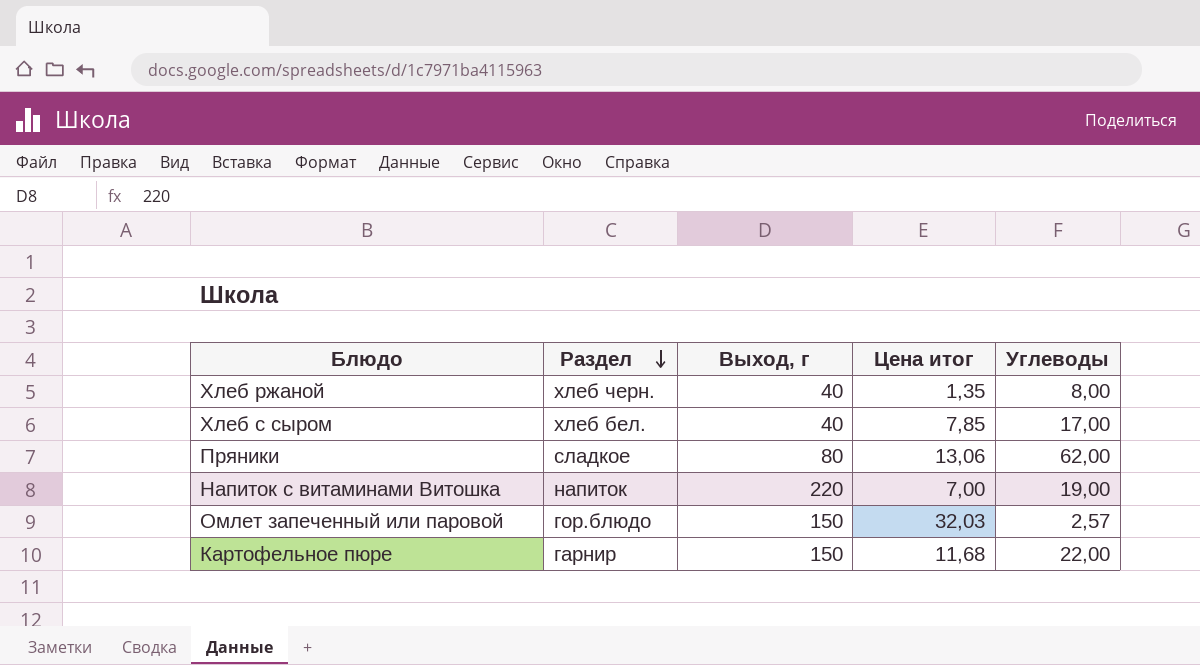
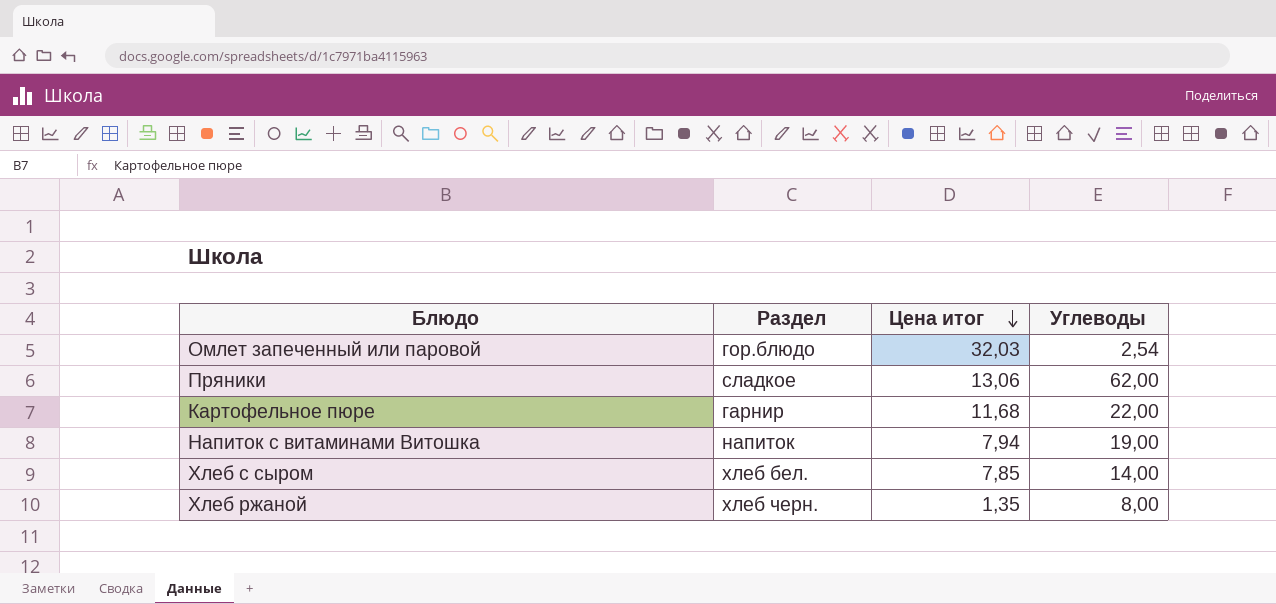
row order: Раздел descending -> Цена итог descending
column Выход, г | position: 3 -> none
Омлет запеченный или паровой | Углеводы: 2,57 -> 2,54
Напиток с витаминами Витошка | Цена итог: 7,00 -> 7,94
Хлеб с сыром | Углеводы: 17,00 -> 14,00

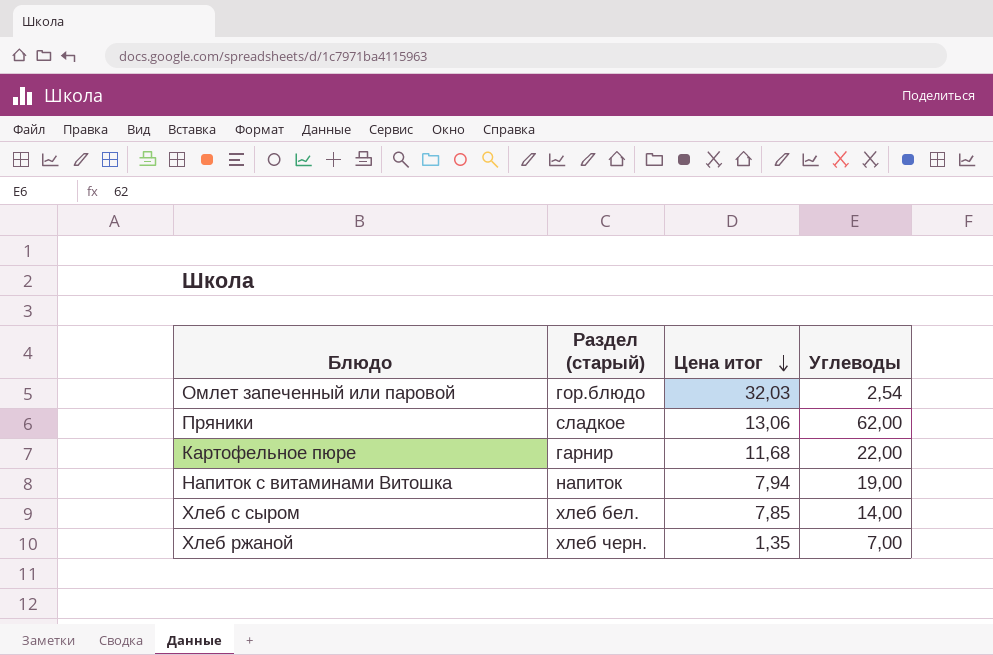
column name: Раздел -> Раздел (старый)
Хлеб ржаной | Углеводы: 8,00 -> 7,00

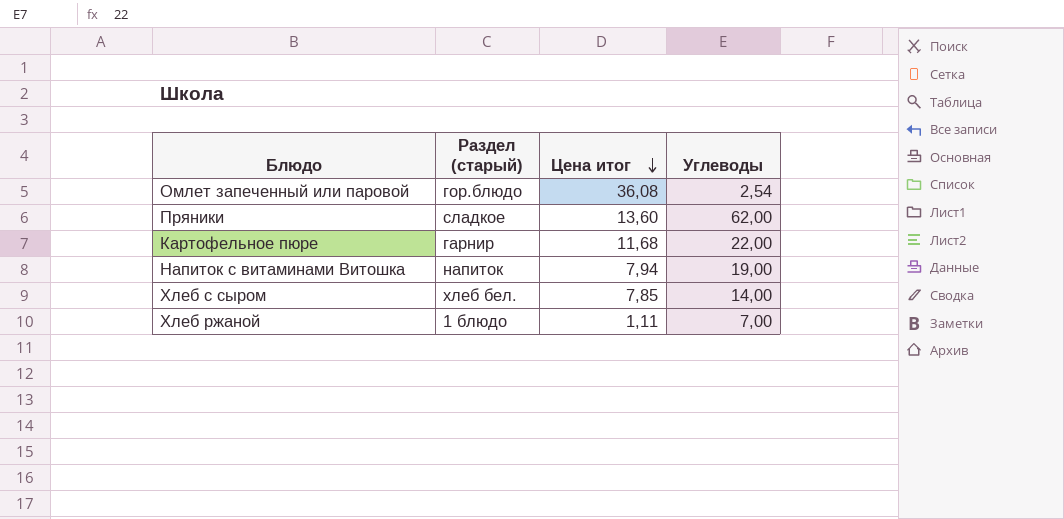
Омлет запеченный или паровой | Цена итог: 32,03 -> 36,08
Пряники | Цена итог: 13,06 -> 13,60
Хлеб ржаной | Раздел (старый): хлеб черн. -> 1 блюдо
Хлеб ржаной | Цена итог: 1,35 -> 1,11

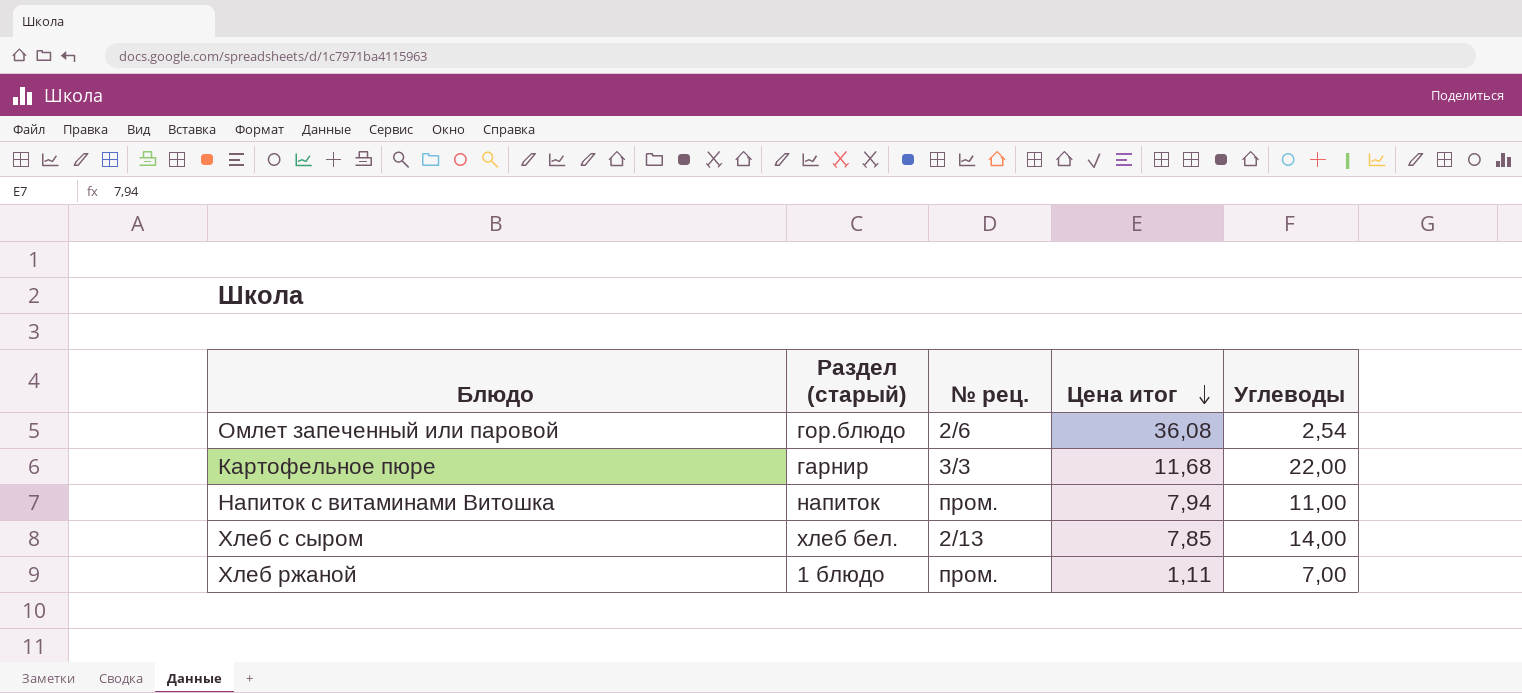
column № рец. | position: none -> 3
row Пряники: сладкое | 13,60 | 62,00 -> none
Напиток с витаминами Витошка | Углеводы: 19,00 -> 11,00

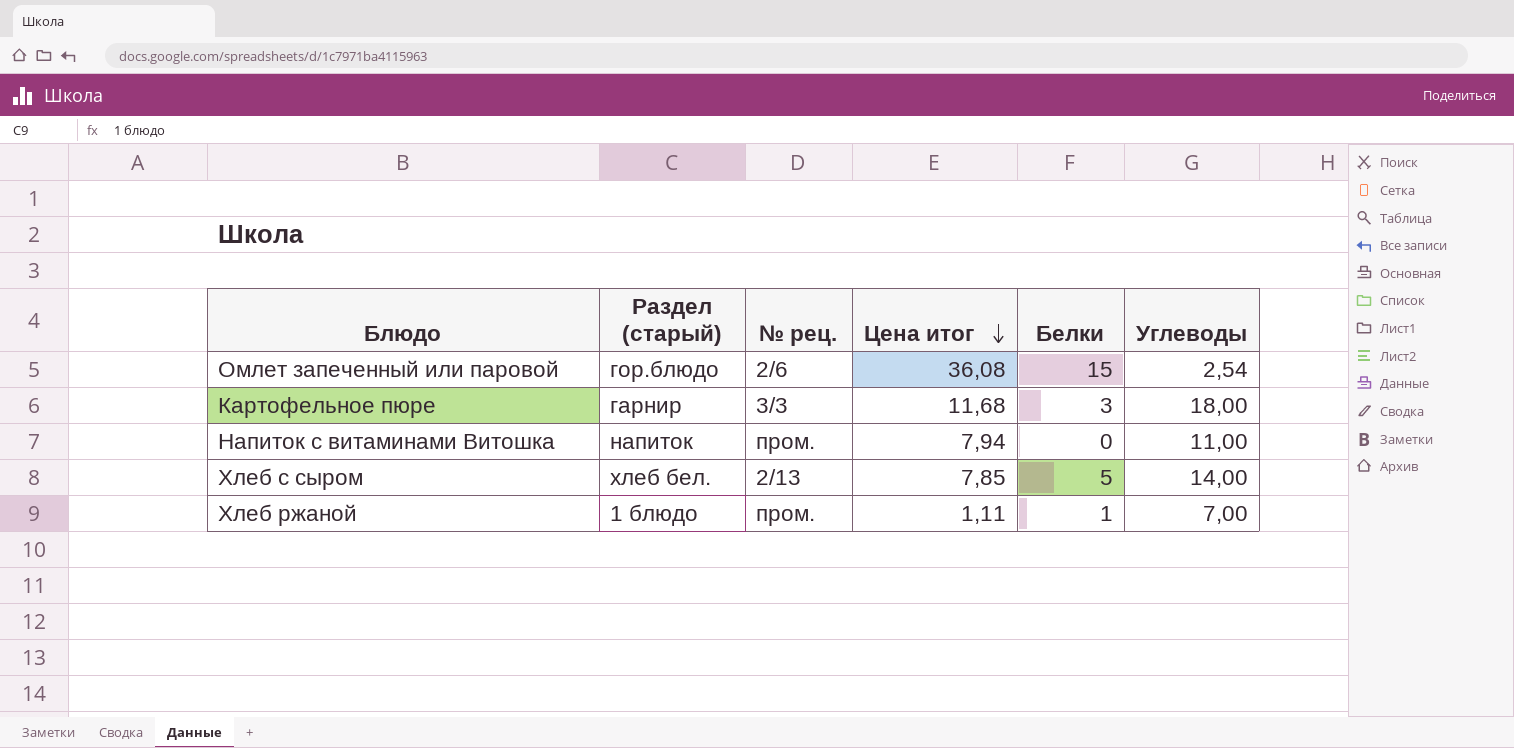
column Белки | position: none -> 5
Картофельное пюре | Углеводы: 22,00 -> 18,00

